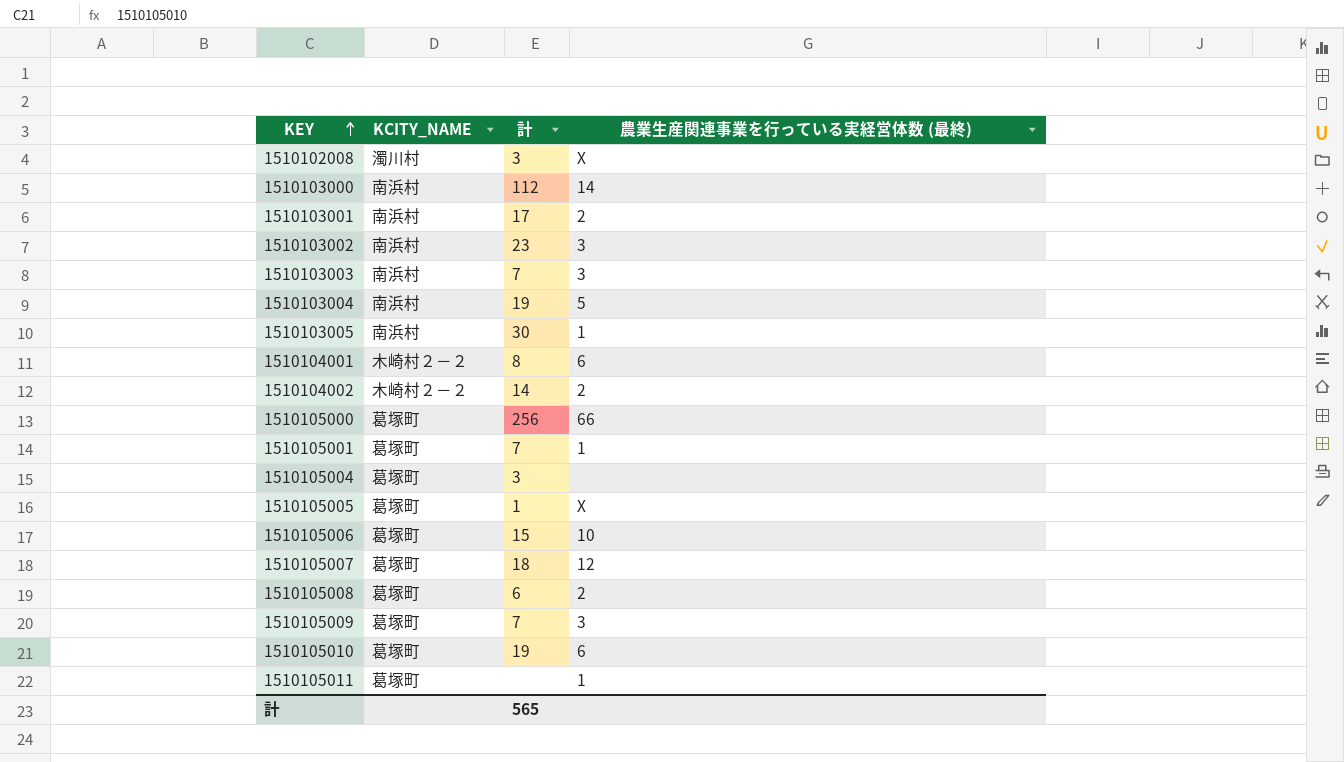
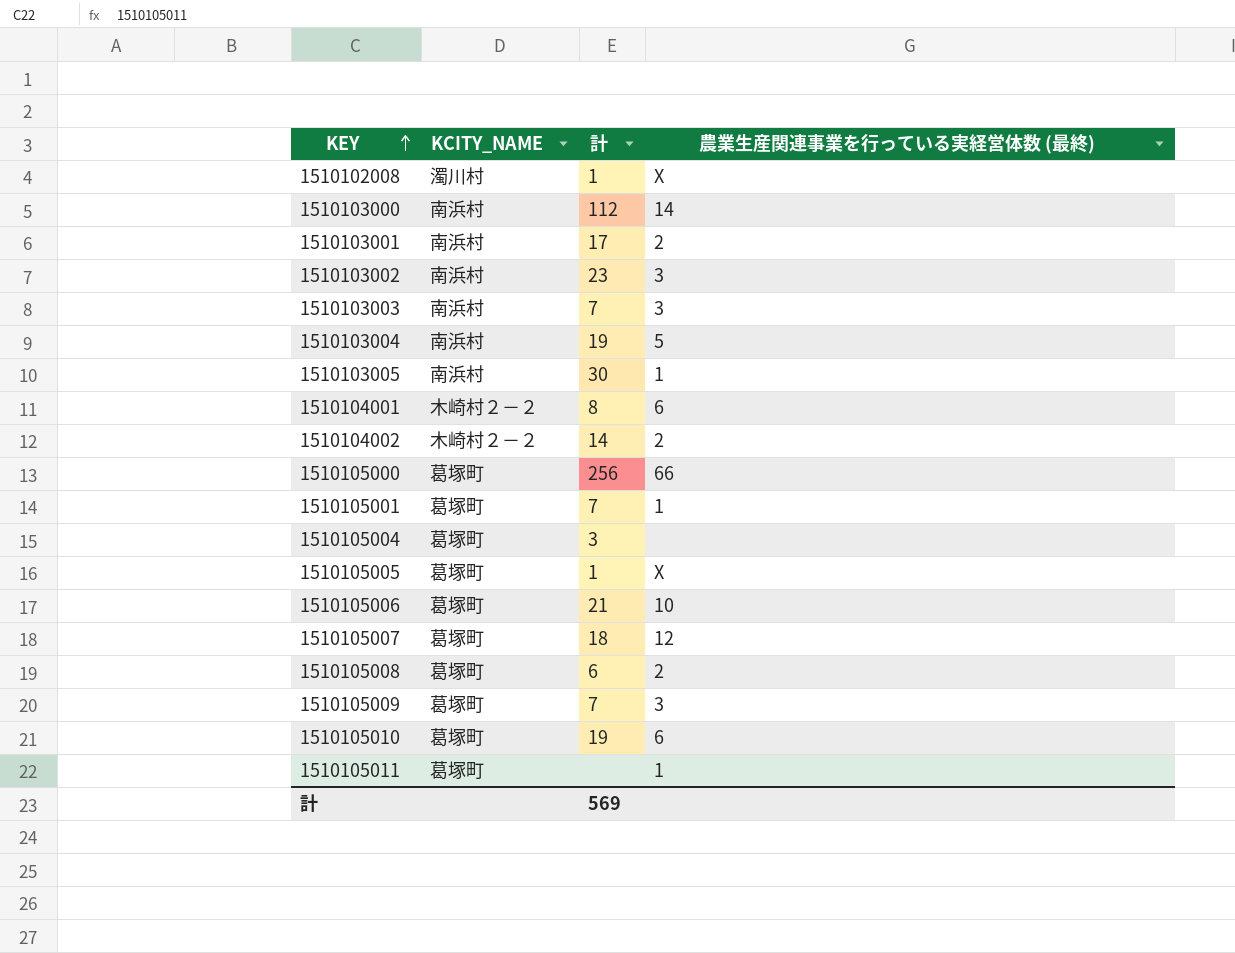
1510102008 | 計: 3 -> 1
1510105006 | 計: 15 -> 21
計 | 計: 565 -> 569

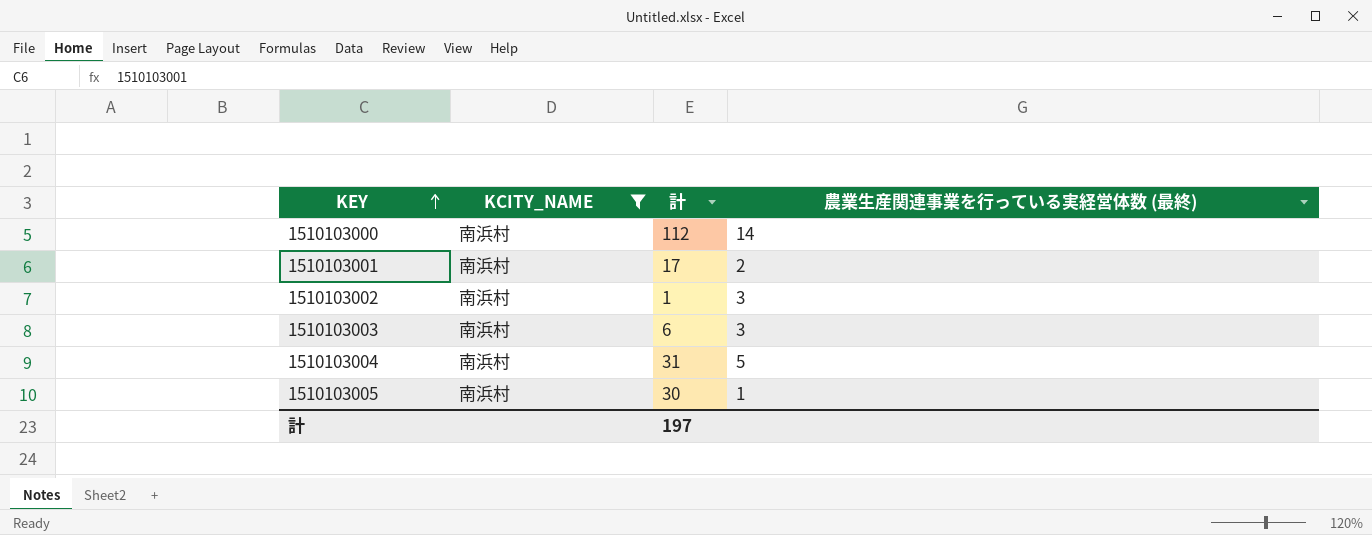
filter: none -> KCITY_NAME = 南浜村
1510103002 | 計: 23 -> 1
1510103003 | 計: 7 -> 6
1510103004 | 計: 19 -> 31
計 | 計: 569 -> 197

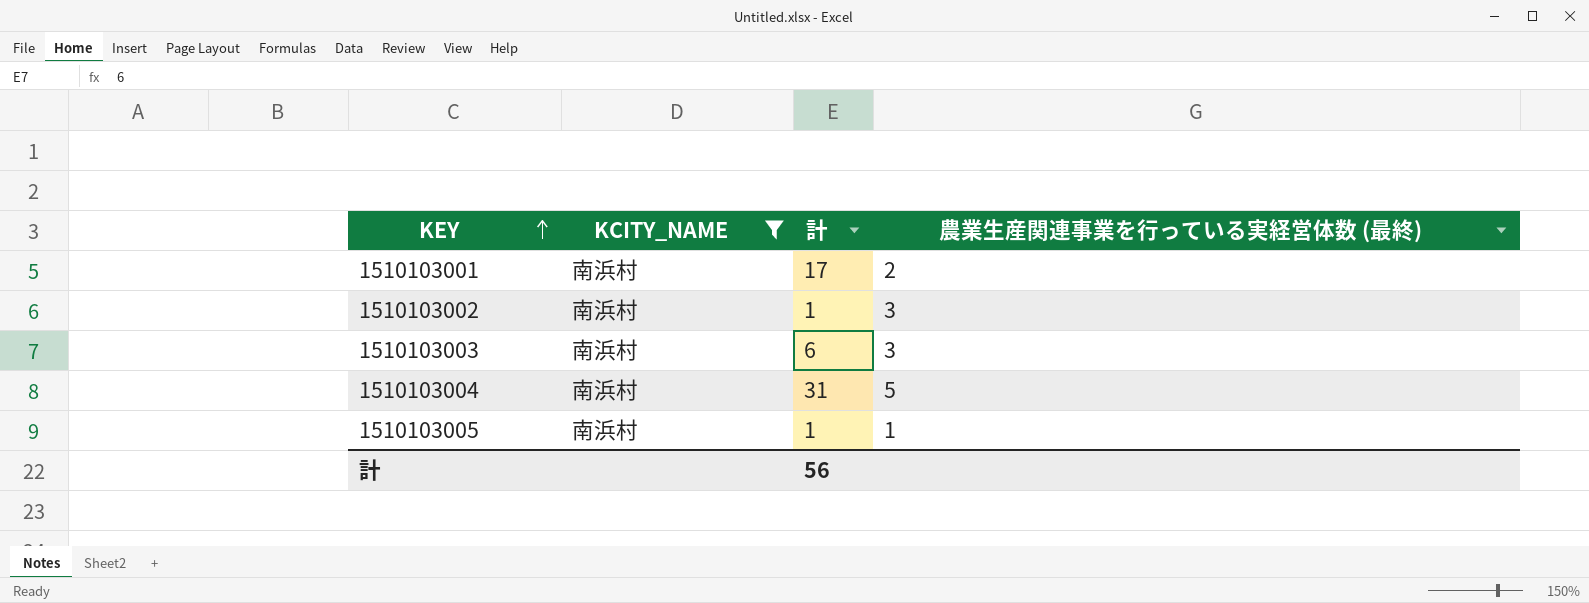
row 1510103000: 南浜村 | 112 | 14 -> none
1510103005 | 計: 30 -> 1
計 | 計: 197 -> 56

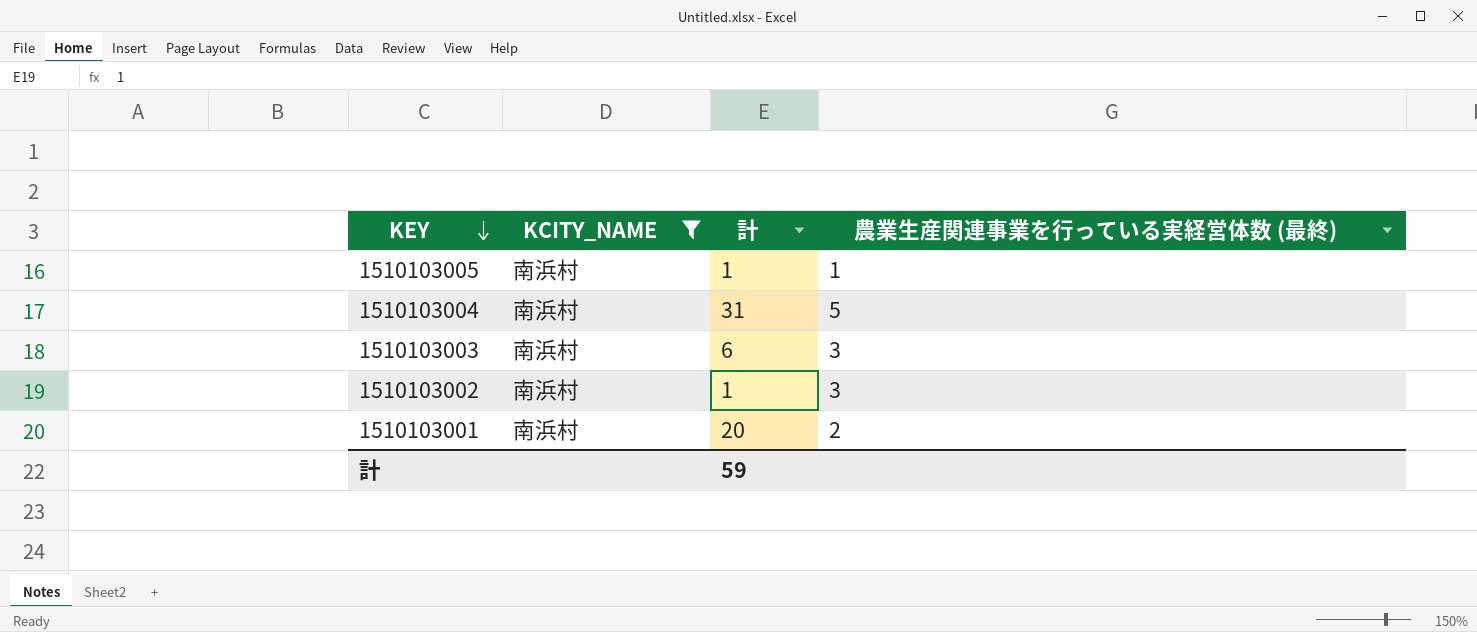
row order: KEY ascending -> KEY descending
1510103001 | 計: 17 -> 20
計 | 計: 56 -> 59

